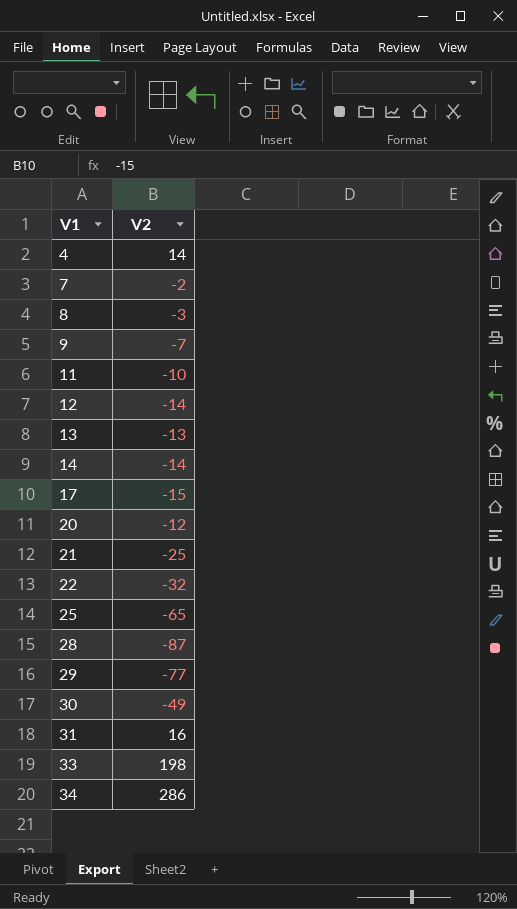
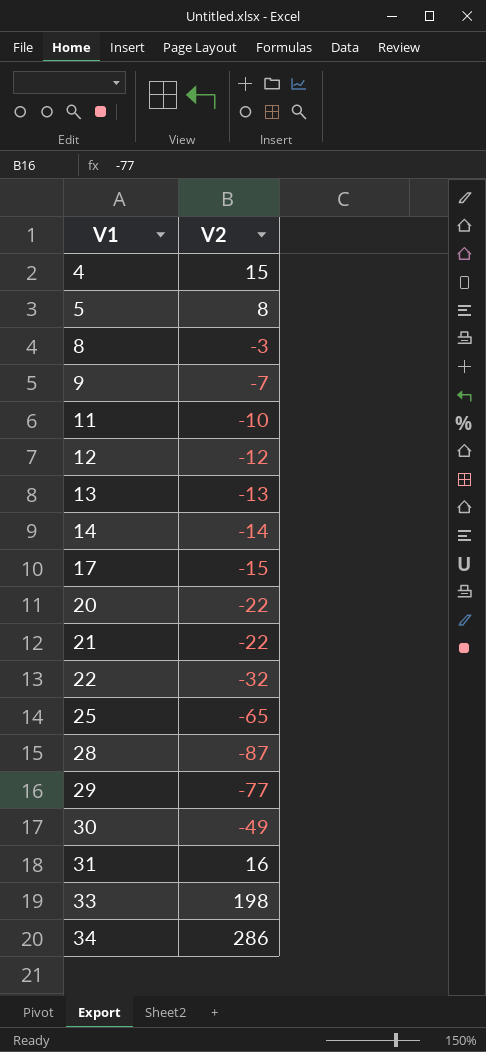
row 7: -2 -> none
4 | V2: 14 -> 15
row 5: none -> 8
12 | V2: -14 -> -12
20 | V2: -12 -> -22
21 | V2: -25 -> -22

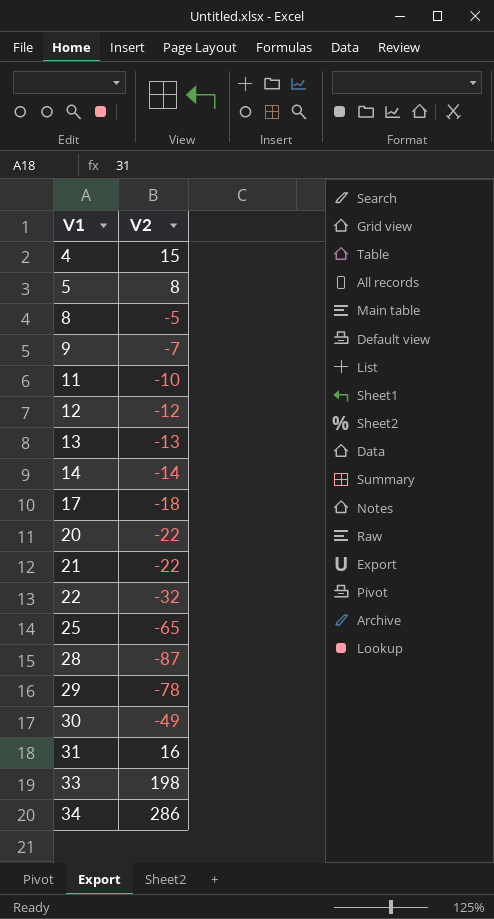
8 | V2: -3 -> -5
17 | V2: -15 -> -18
29 | V2: -77 -> -78

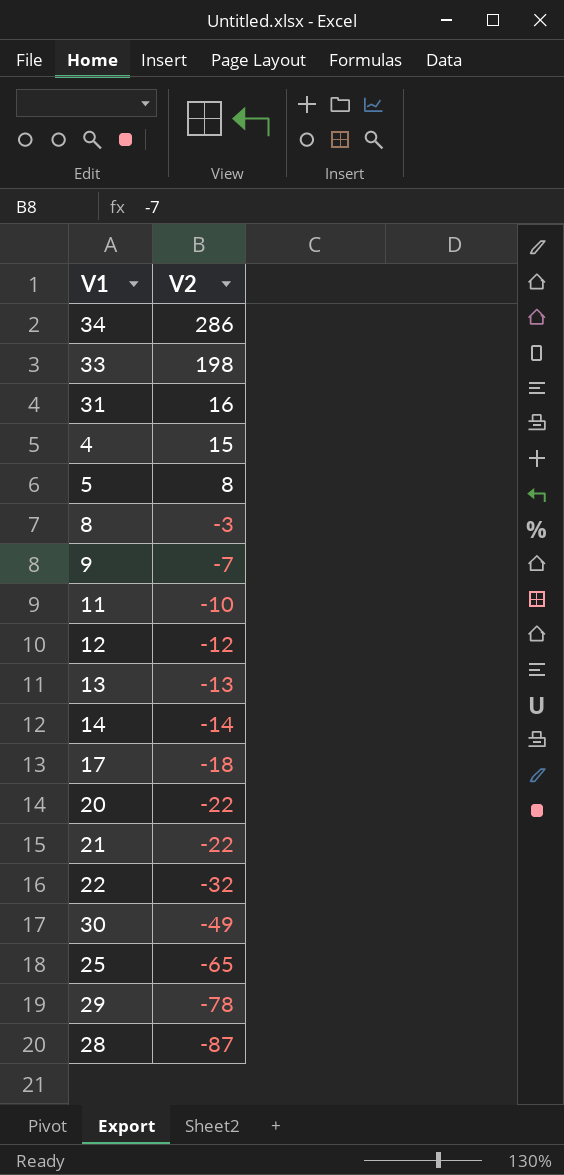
row order: V1 ascending -> V2 descending
8 | V2: -5 -> -3

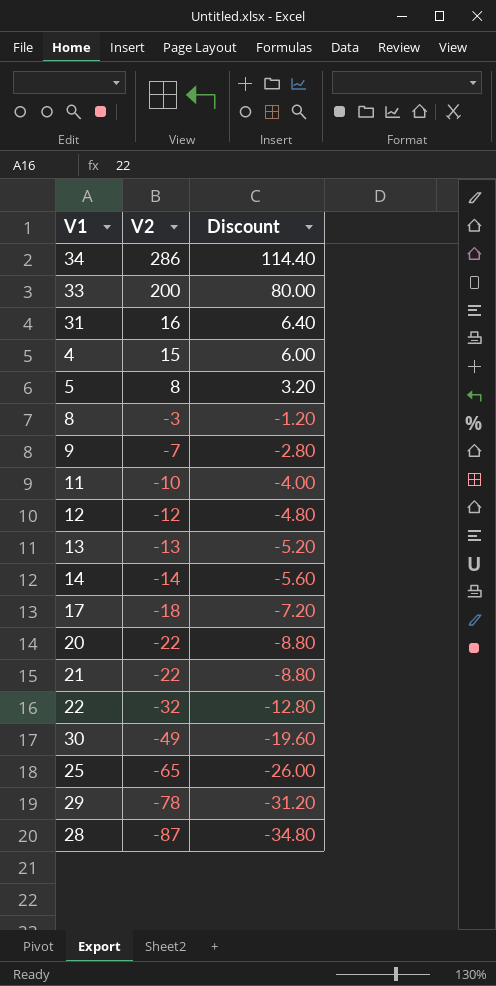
column Discount | formula: none -> [V2] * 0.4
33 | V2: 198 -> 200

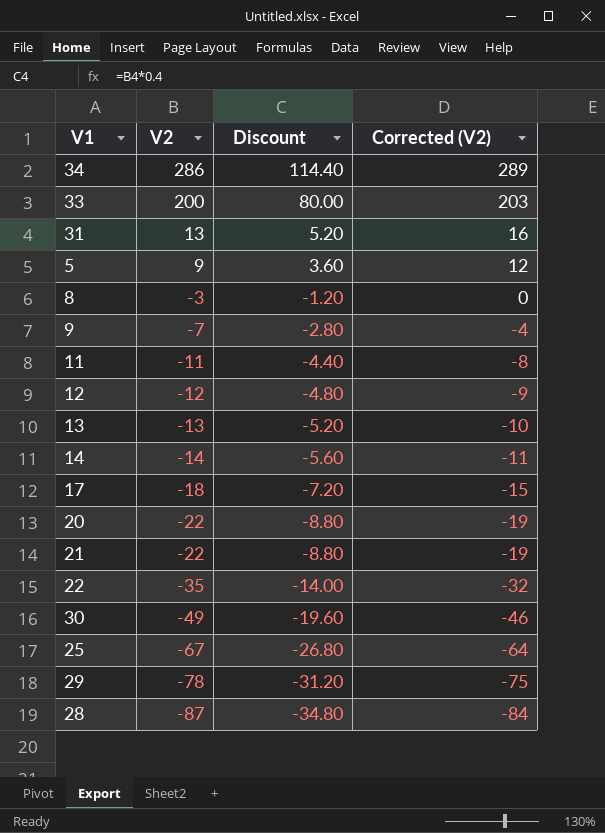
column Corrected (V2) | formula: none -> [V2] + 3
row 4: 15 | 6.00 -> none
31 | V2: 16 -> 13
31 | Discount: 6.40 -> 5.20
5 | V2: 8 -> 9
5 | Discount: 3.20 -> 3.60
11 | V2: -10 -> -11
11 | Discount: -4.00 -> -4.40
22 | V2: -32 -> -35
22 | Discount: -12.80 -> -14.00
25 | V2: -65 -> -67
25 | Discount: -26.00 -> -26.80

